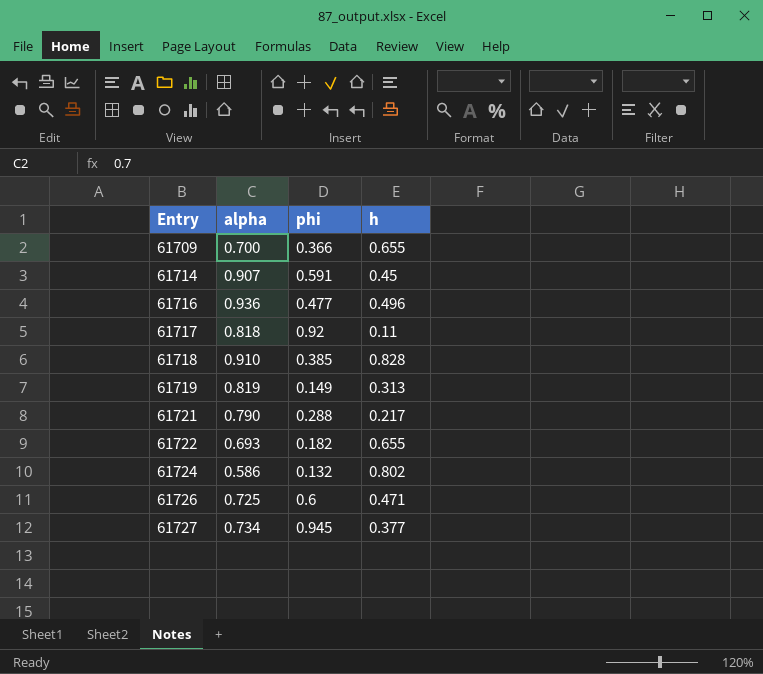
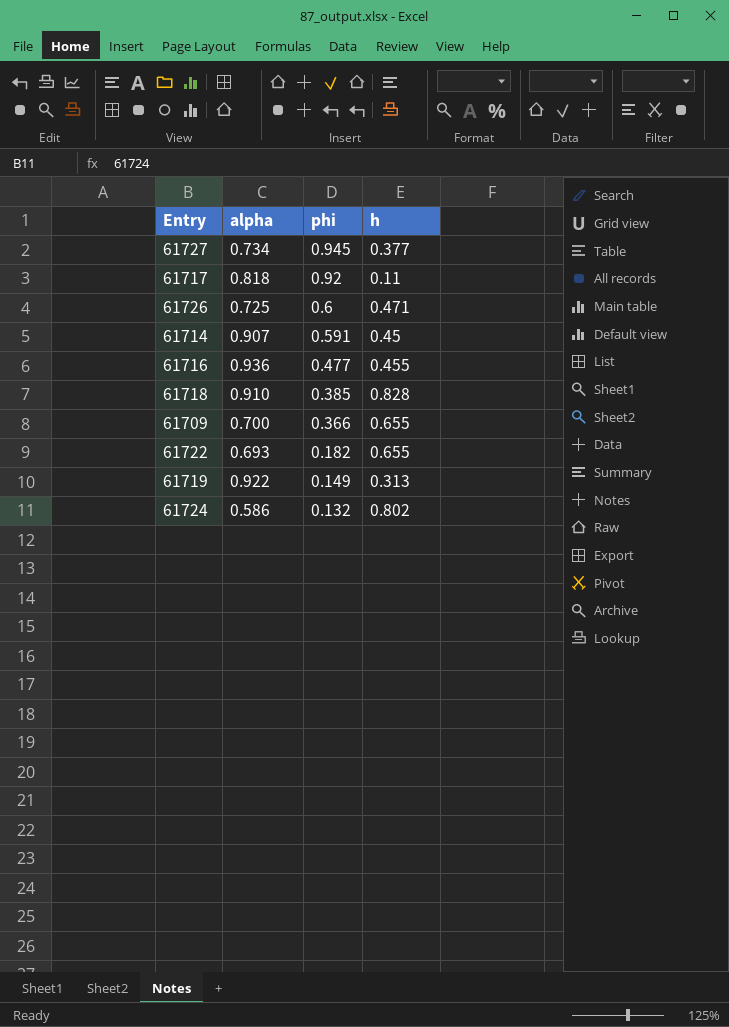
row order: Entry ascending -> phi descending
row 61721: 0.790 | 0.288 | 0.217 -> none
61716 | h: 0.496 -> 0.455
61719 | alpha: 0.819 -> 0.922

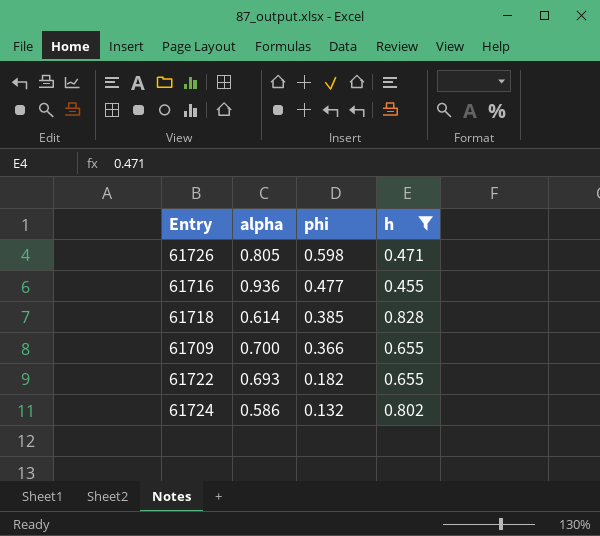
filter: none -> h >= 0.455
61726 | alpha: 0.725 -> 0.805
61726 | phi: 0.6 -> 0.598
61718 | alpha: 0.910 -> 0.614

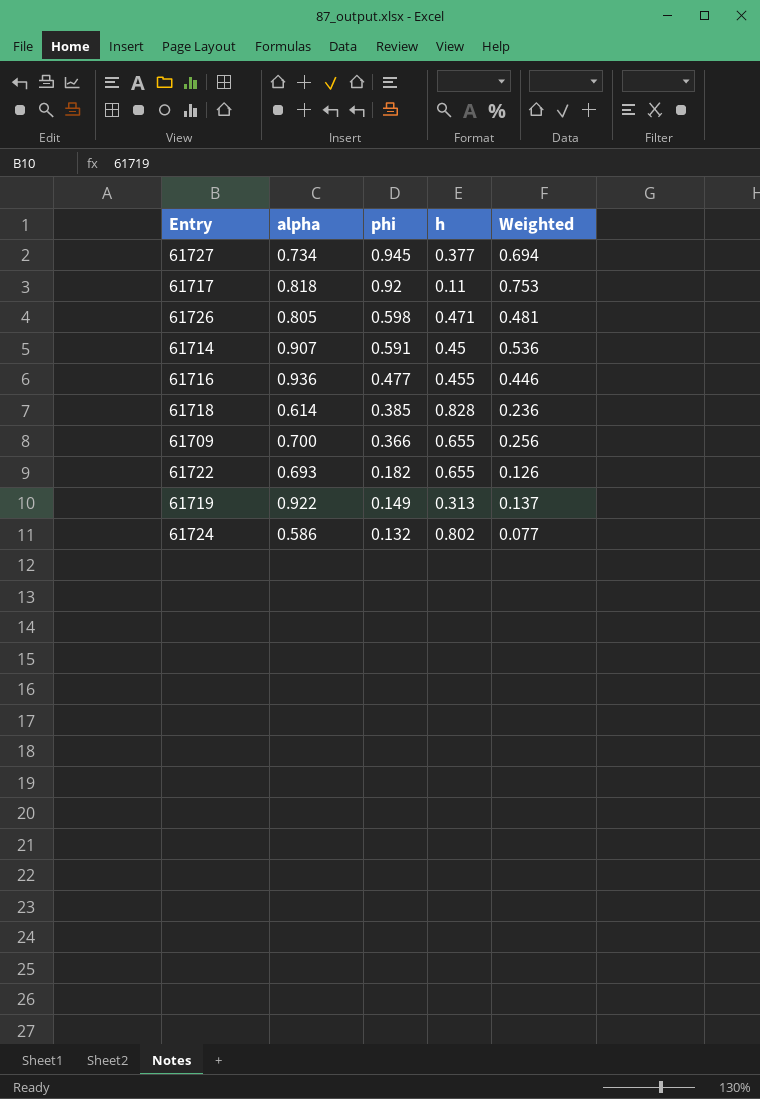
filter: h >= 0.455 -> none
column Weighted | formula: none -> [alpha] * [phi]

